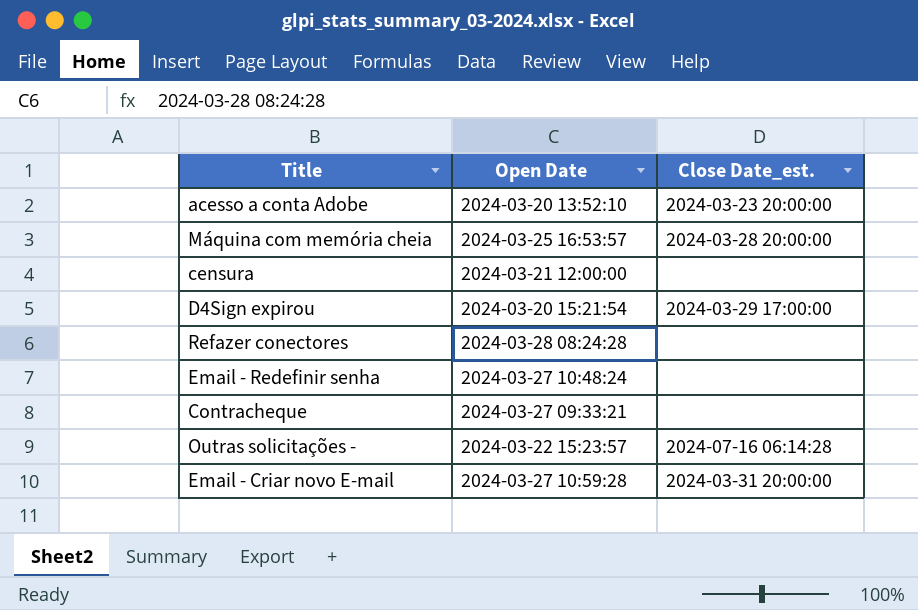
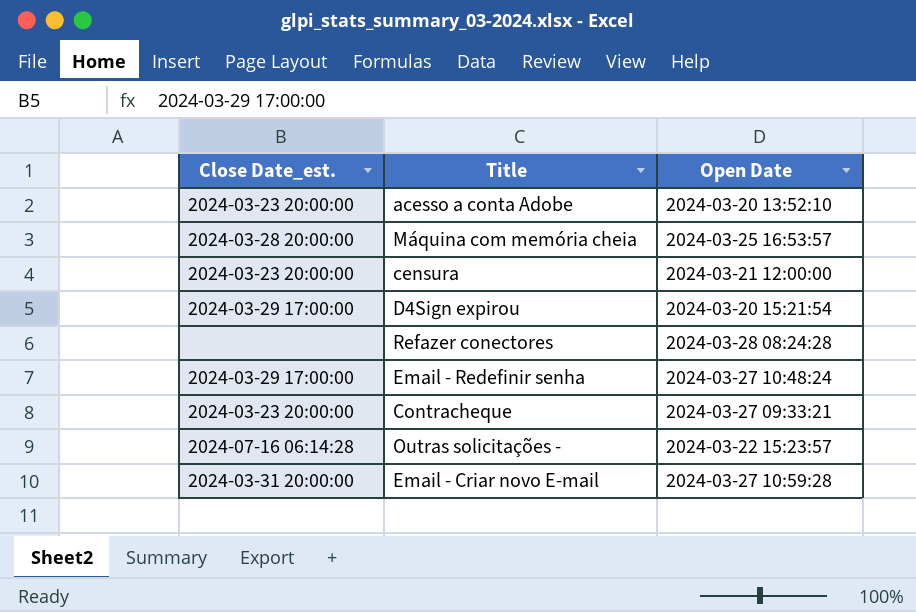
column Close Date_est. | position: 3 -> 1
censura | Close Date_est.: none -> 2024-03-23 20:00:00
Email - Redefinir senha | Close Date_est.: none -> 2024-03-29 17:00:00
Contracheque | Close Date_est.: none -> 2024-03-23 20:00:00

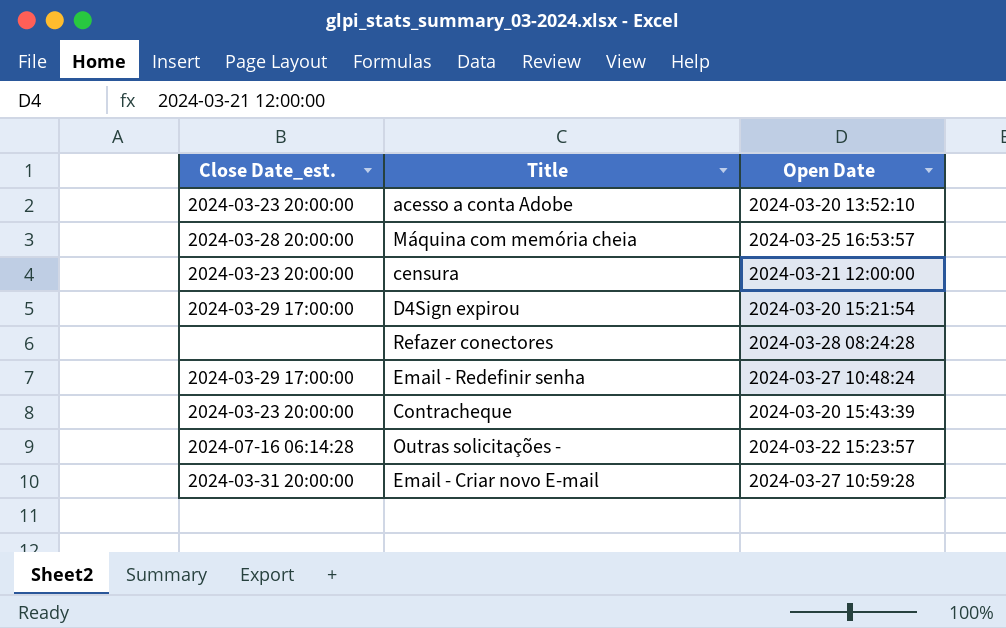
Contracheque | Open Date: 2024-03-27 09:33:21 -> 2024-03-20 15:43:39

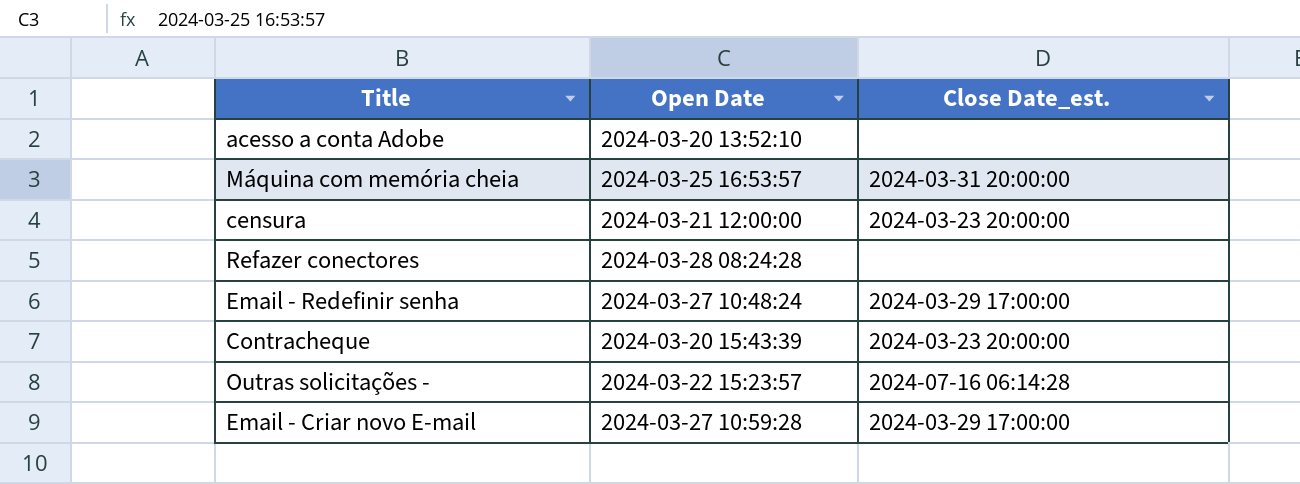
column Close Date_est. | position: 1 -> 3
row D4Sign expirou: 2024-03-29 17:00:00 | 2024-03-20 15:21:54 -> none
acesso a conta Adobe | Close Date_est.: 2024-03-23 20:00:00 -> none
Máquina com memória cheia | Close Date_est.: 2024-03-28 20:00:00 -> 2024-03-31 20:00:00
Email - Criar novo E-mail | Close Date_est.: 2024-03-31 20:00:00 -> 2024-03-29 17:00:00

